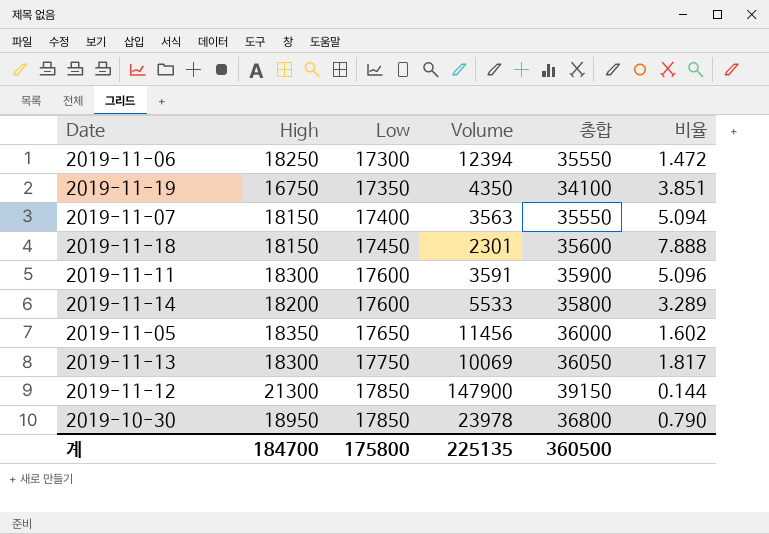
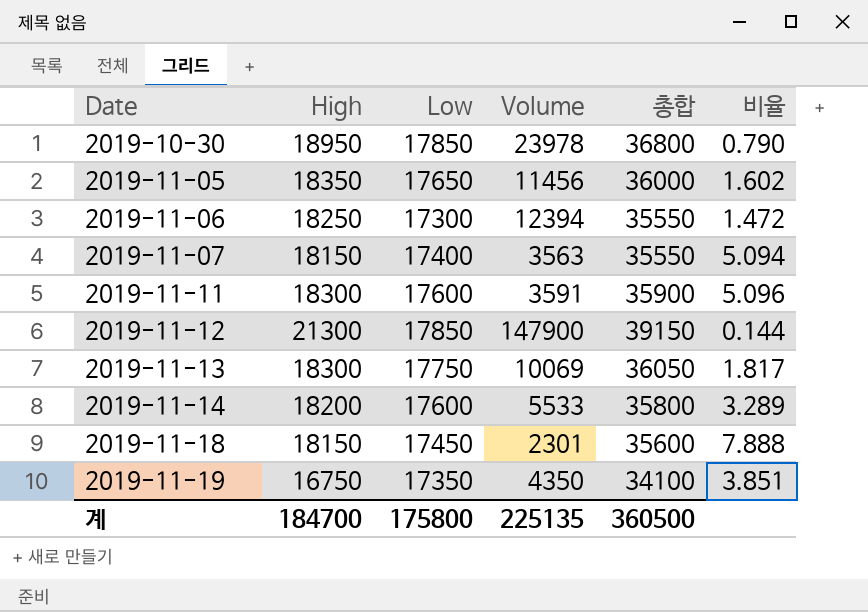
row order: Low ascending -> Date ascending

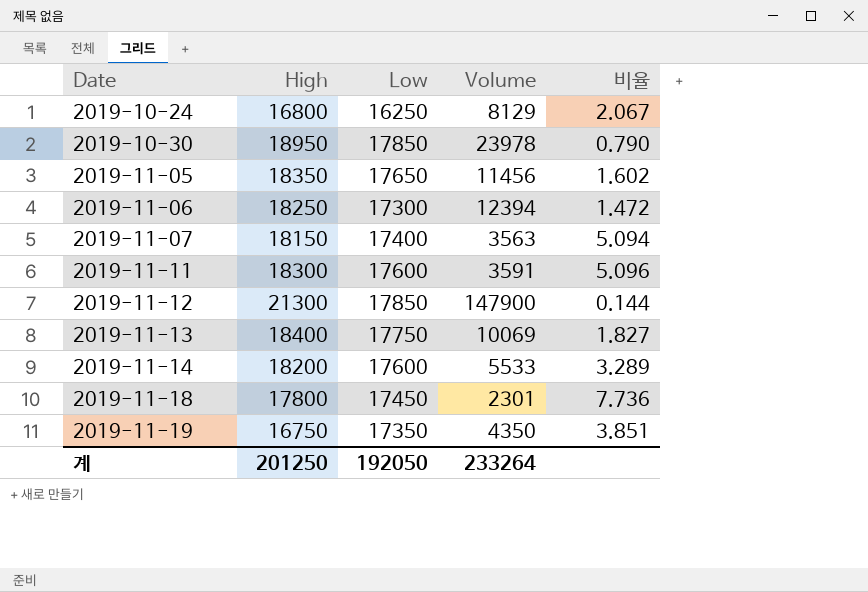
column 총합 | formula: [High] + [Low] -> none
row 2019-10-24: none -> 16800 | 16250 | 8129 | 2.067
2019-11-13 | High: 18300 -> 18400
2019-11-13 | 비율: 1.817 -> 1.827
2019-11-18 | High: 18150 -> 17800
2019-11-18 | 비율: 7.888 -> 7.736
계 | High: 184700 -> 201250
계 | Low: 175800 -> 192050
계 | Volume: 225135 -> 233264

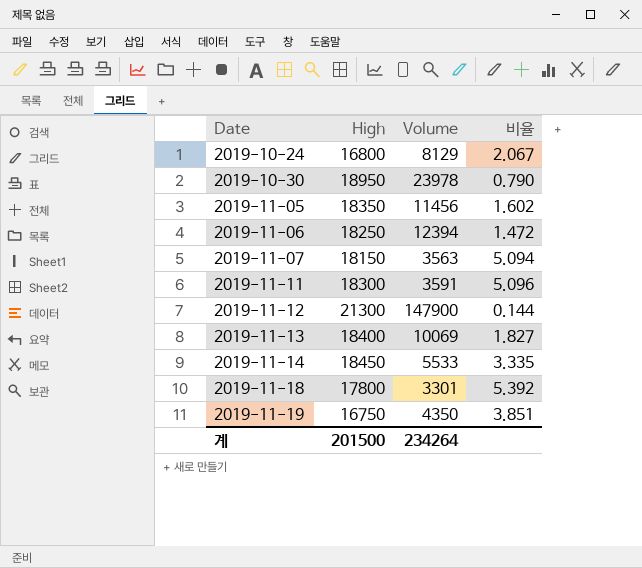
column Low | position: 3 -> none
2019-11-14 | High: 18200 -> 18450
2019-11-14 | 비율: 3.289 -> 3.335
2019-11-18 | Volume: 2301 -> 3301
2019-11-18 | 비율: 7.736 -> 5.392
계 | High: 201250 -> 201500
계 | Volume: 233264 -> 234264

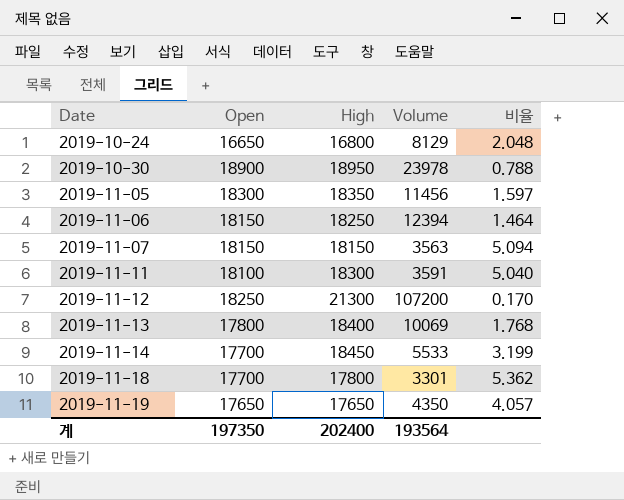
column Open | position: none -> 2
column 비율 | formula: [High] / [Volume] -> [Open] / [Volume]
2019-11-12 | Volume: 147900 -> 107200
2019-11-19 | High: 16750 -> 17650
계 | High: 201500 -> 202400
계 | Volume: 234264 -> 193564

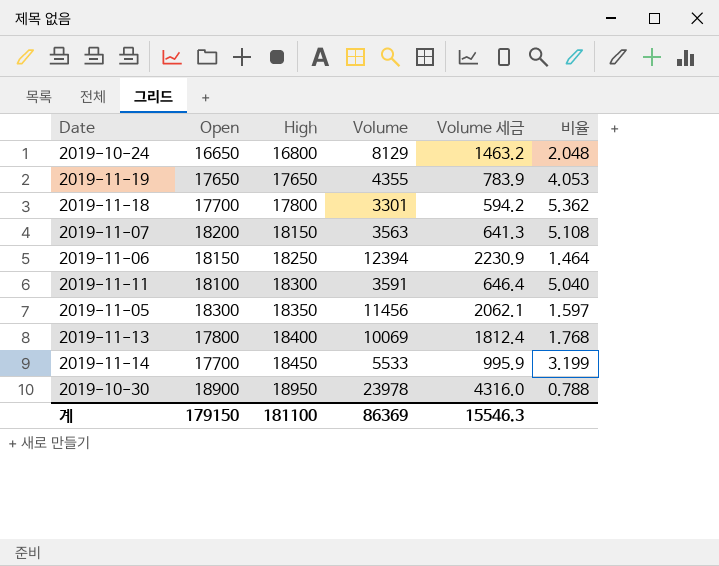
row order: Date ascending -> High ascending
column Volume 세금 | formula: none -> [Volume] * 0.18
row 2019-11-12: 18250 | 21300 | 107200 | 0.170 -> none
2019-11-19 | Volume: 4350 -> 4355
2019-11-19 | 비율: 4.057 -> 4.053
2019-11-07 | Open: 18150 -> 18200
2019-11-07 | 비율: 5.094 -> 5.108
계 | Open: 197350 -> 179150
계 | High: 202400 -> 181100
계 | Volume: 193564 -> 86369

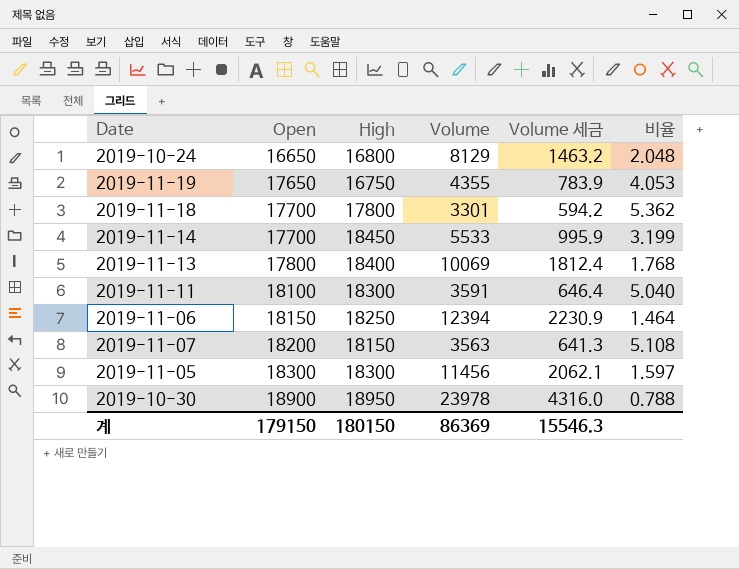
row order: High ascending -> Open ascending
2019-11-19 | High: 17650 -> 16750
2019-11-05 | High: 18350 -> 18300
계 | High: 181100 -> 180150

